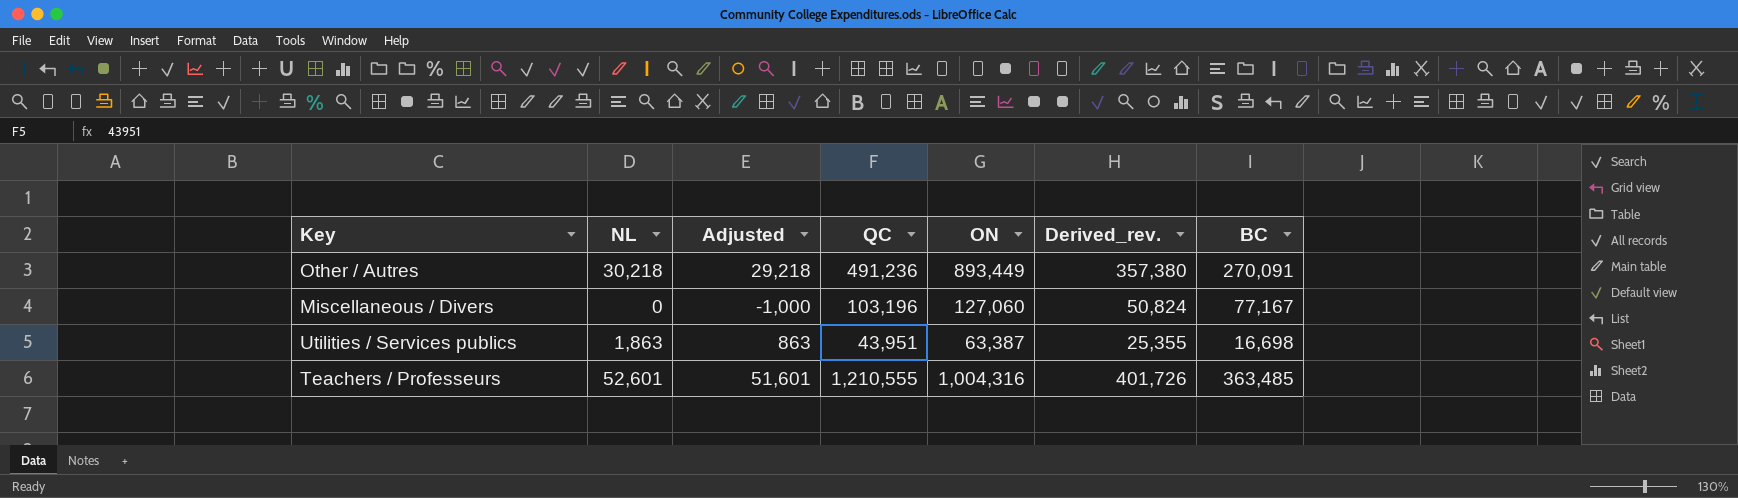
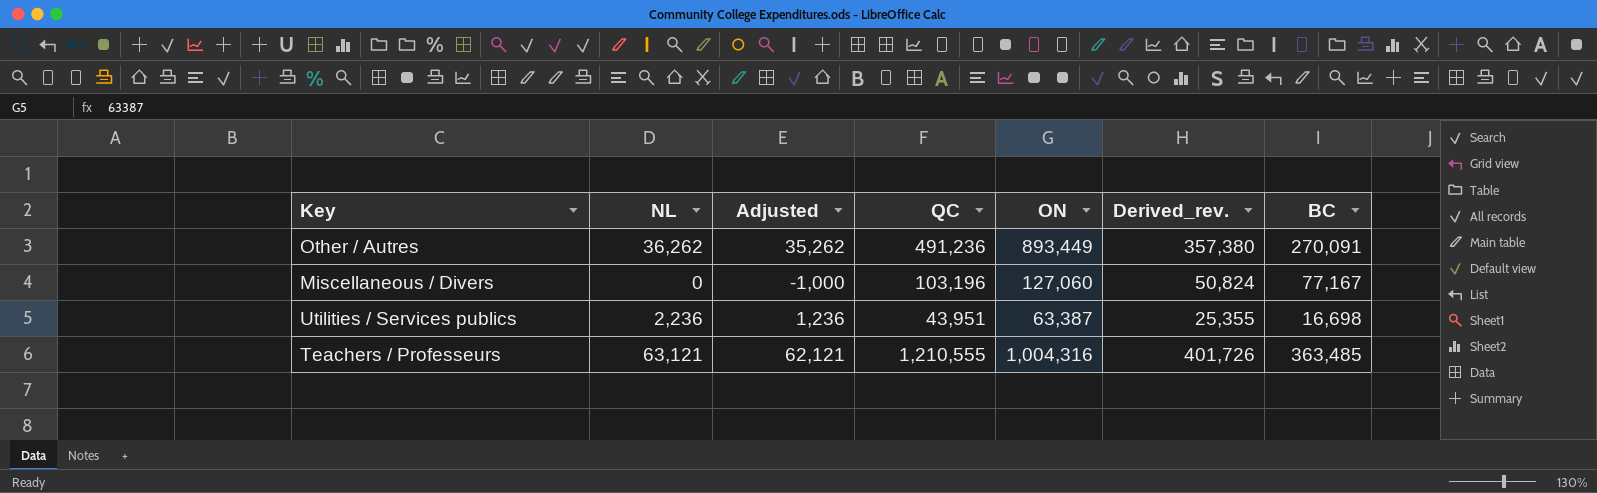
Other / Autres | NL: 30,218 -> 36,262
Other / Autres | Adjusted: 29,218 -> 35,262
Utilities / Services publics | NL: 1,863 -> 2,236
Utilities / Services publics | Adjusted: 863 -> 1,236
Teachers / Professeurs | NL: 52,601 -> 63,121
Teachers / Professeurs | Adjusted: 51,601 -> 62,121

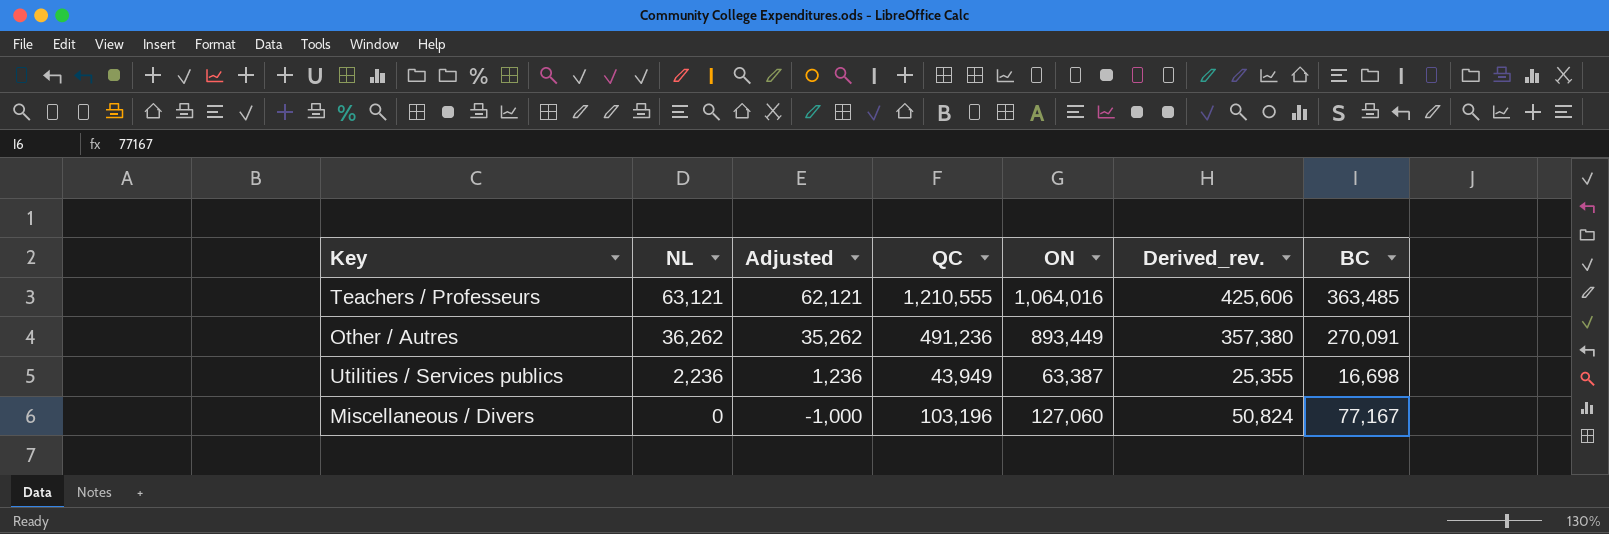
row order: none -> NL descending
Teachers / Professeurs | ON: 1,004,316 -> 1,064,016
Teachers / Professeurs | Derived_rev.: 401,726 -> 425,606
Utilities / Services publics | QC: 43,951 -> 43,949

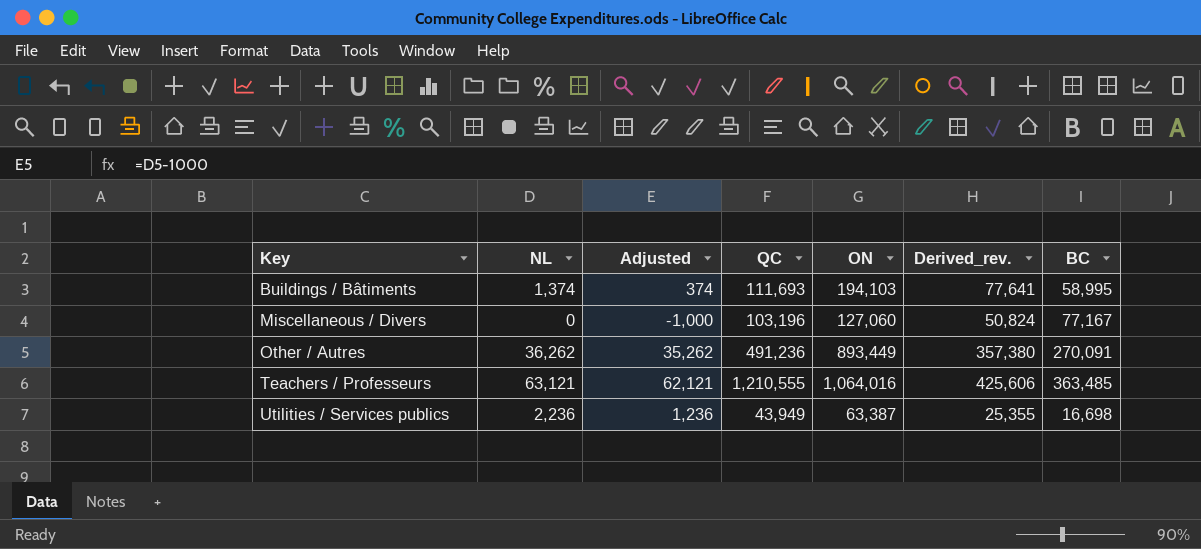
row order: NL descending -> Key ascending
row Buildings / Bâtiments: none -> 1,374 | 374 | 111,693 | 194,103 | 77,641 | 58,995

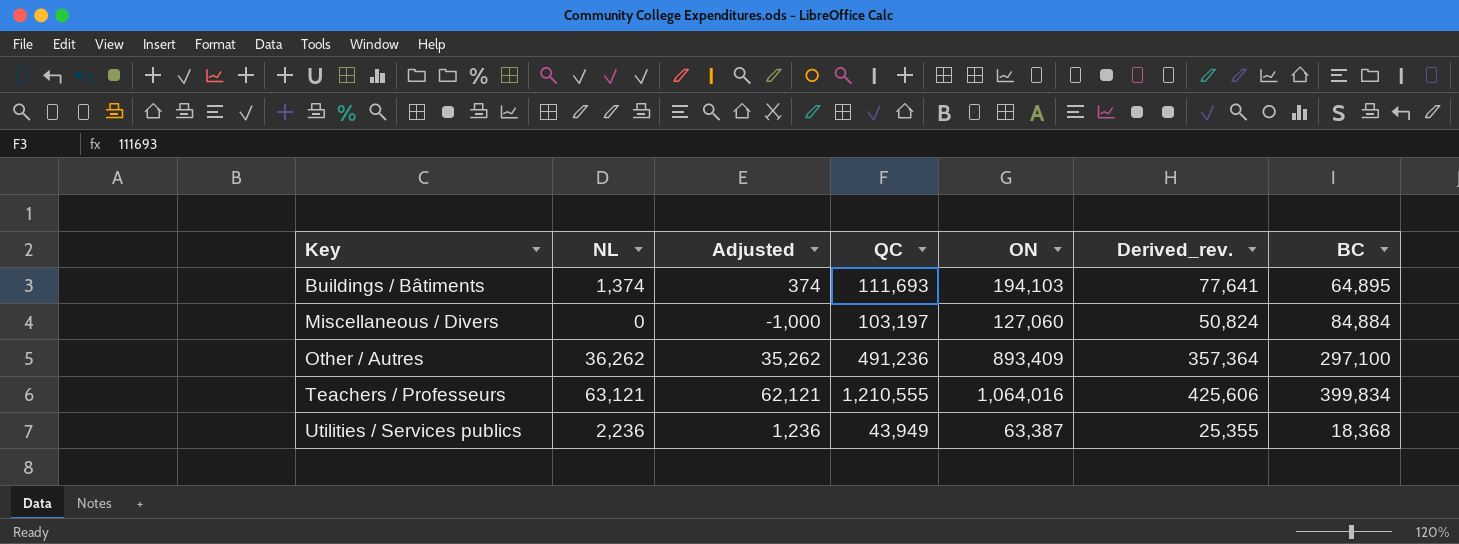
Buildings / Bâtiments | BC: 58,995 -> 64,895
Miscellaneous / Divers | QC: 103,196 -> 103,197
Miscellaneous / Divers | BC: 77,167 -> 84,884
Other / Autres | ON: 893,449 -> 893,409
Other / Autres | Derived_rev.: 357,380 -> 357,364
Other / Autres | BC: 270,091 -> 297,100
Teachers / Professeurs | BC: 363,485 -> 399,834
Utilities / Services publics | BC: 16,698 -> 18,368

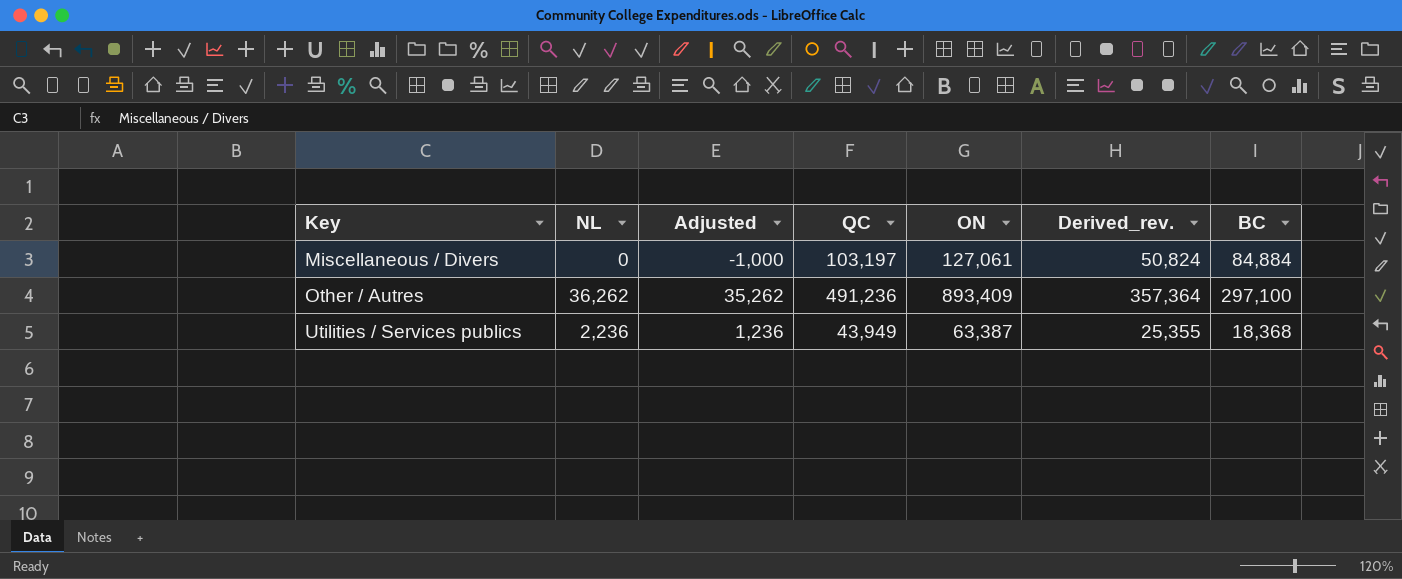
row Buildings / Bâtiments: 1,374 | 374 | 111,693 | 194,103 | 77,641 | 64,895 -> none
row Teachers / Professeurs: 63,121 | 62,121 | 1,210,555 | 1,064,016 | 425,606 | 399,834 -> none
Miscellaneous / Divers | ON: 127,060 -> 127,061

